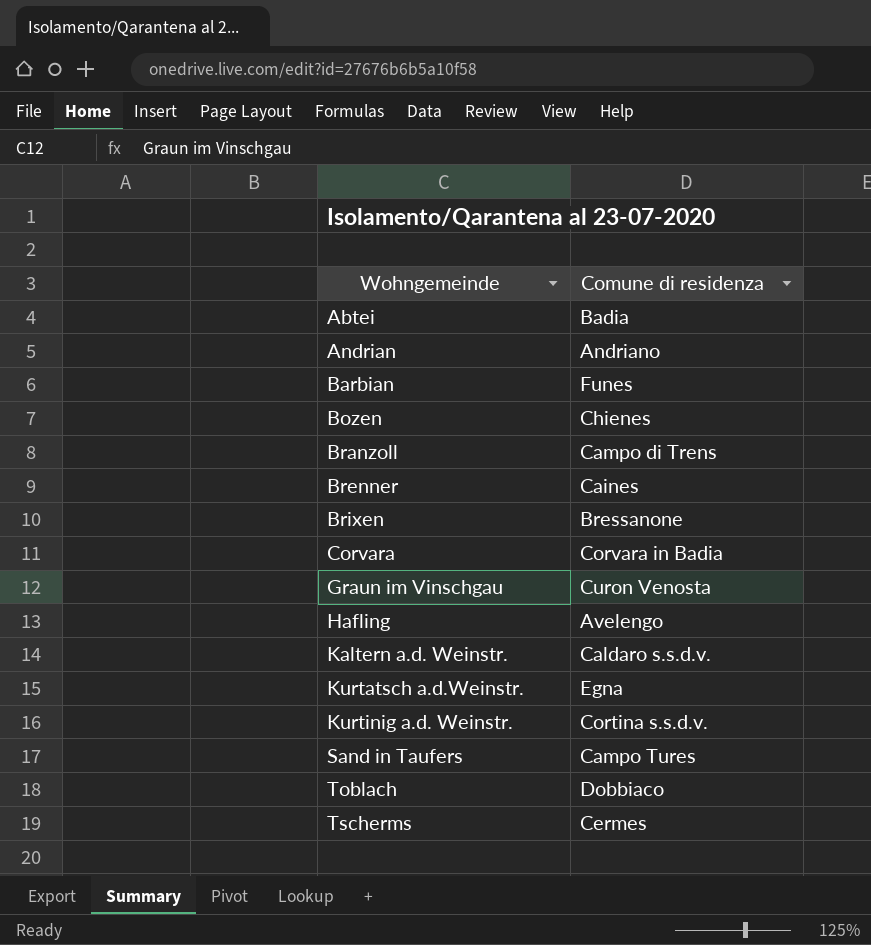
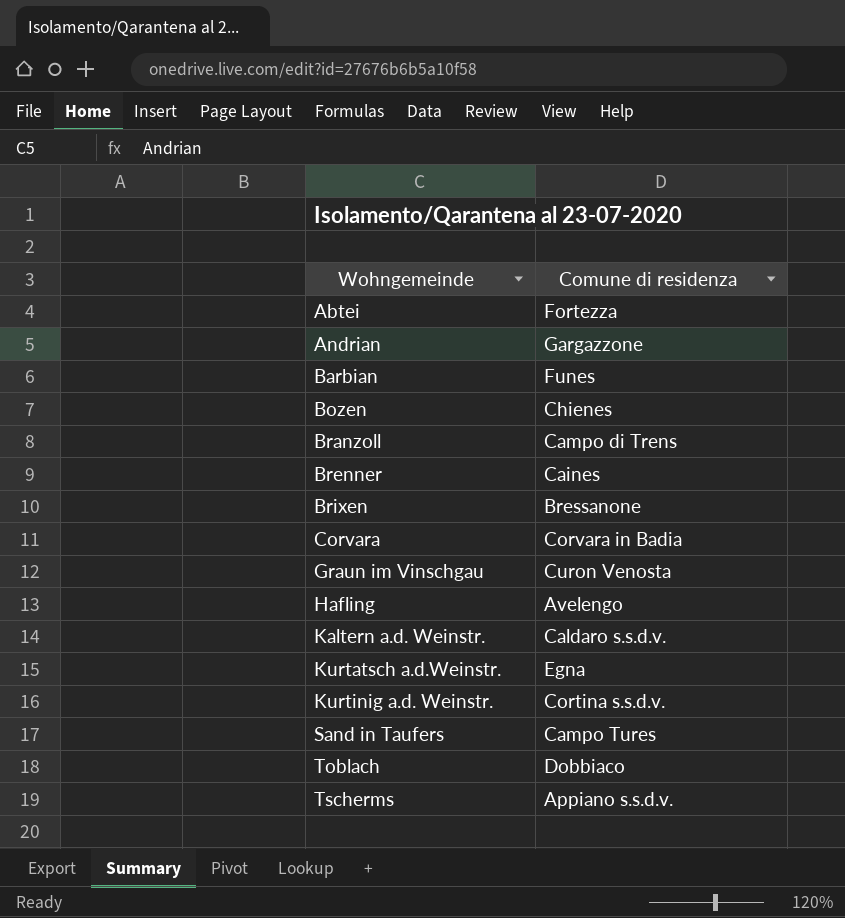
Abtei | Comune di residenza: Badia -> Fortezza
Andrian | Comune di residenza: Andriano -> Gargazzone
Tscherms | Comune di residenza: Cermes -> Appiano s.s.d.v.

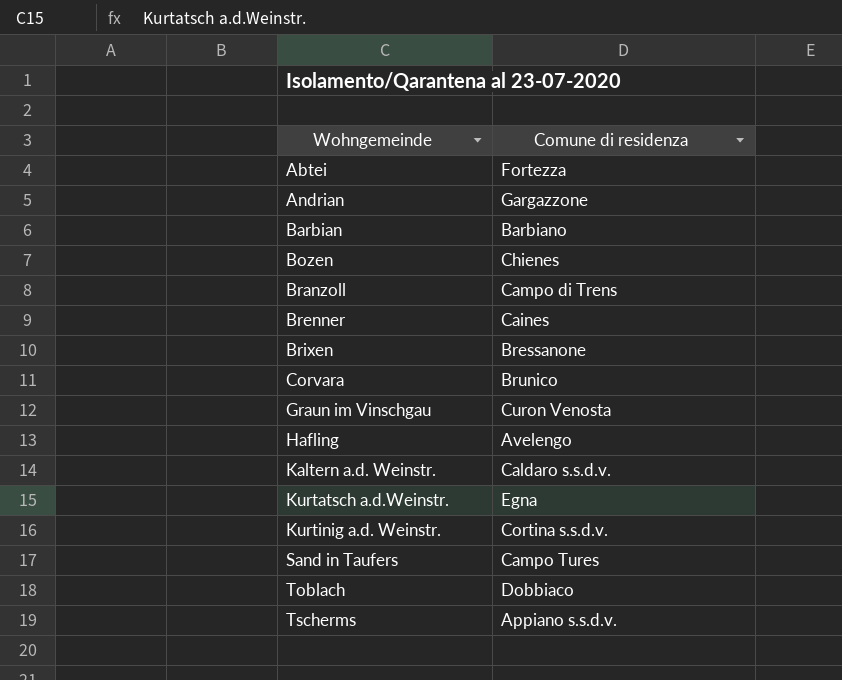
Barbian | Comune di residenza: Funes -> Barbiano
Corvara | Comune di residenza: Corvara in Badia -> Brunico

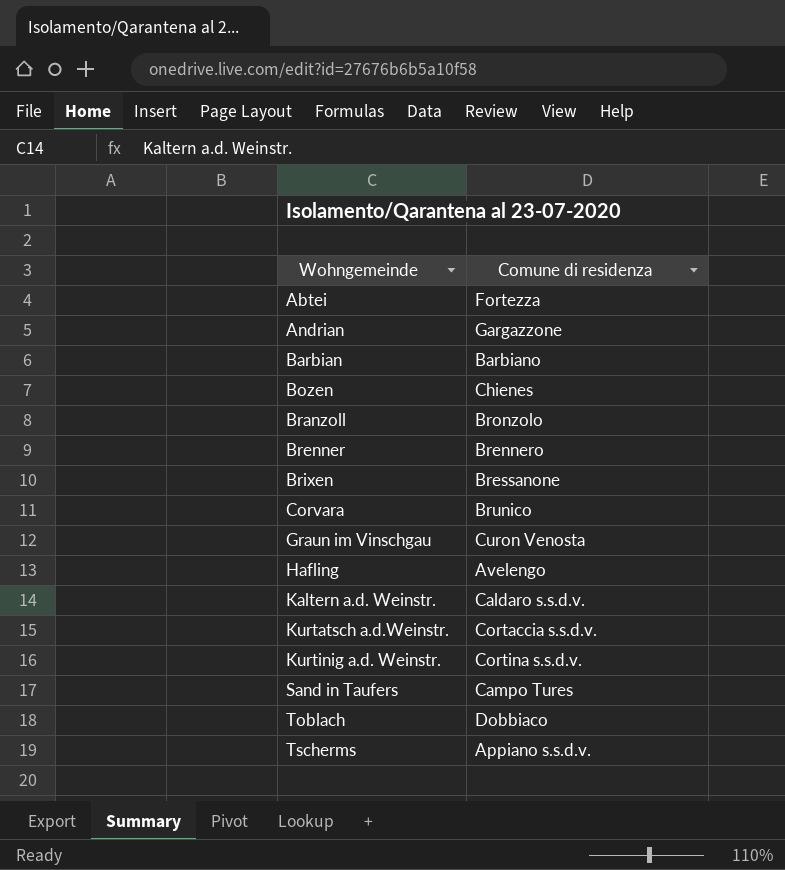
Branzoll | Comune di residenza: Campo di Trens -> Bronzolo
Brenner | Comune di residenza: Caines -> Brennero
Kurtatsch a.d.Weinstr. | Comune di residenza: Egna -> Cortaccia s.s.d.v.

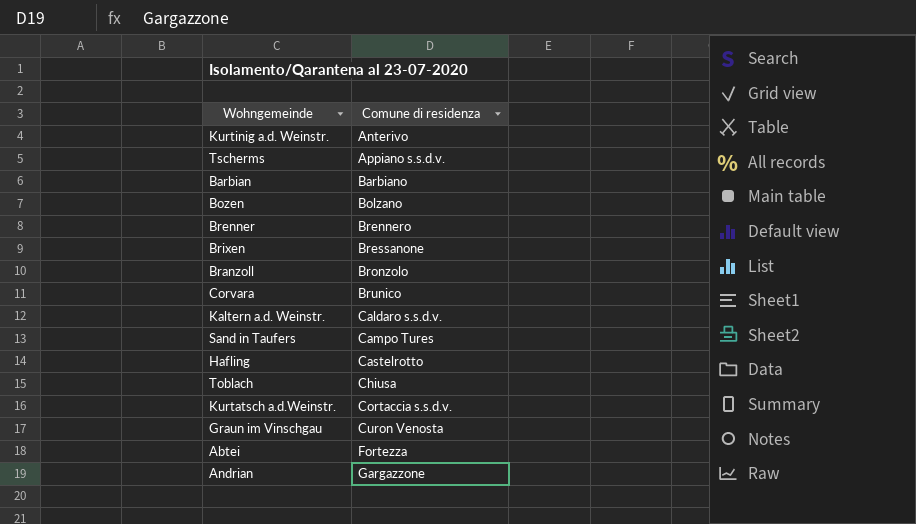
row order: Wohngemeinde ascending -> Comune di residenza ascending
Kurtinig a.d. Weinstr. | Comune di residenza: Cortina s.s.d.v. -> Anterivo
Bozen | Comune di residenza: Chienes -> Bolzano
Hafling | Comune di residenza: Avelengo -> Castelrotto
Toblach | Comune di residenza: Dobbiaco -> Chiusa

